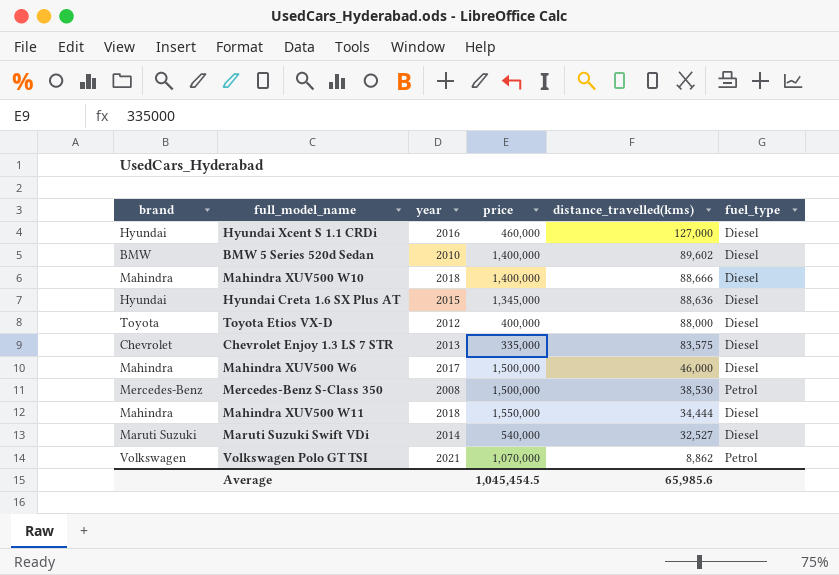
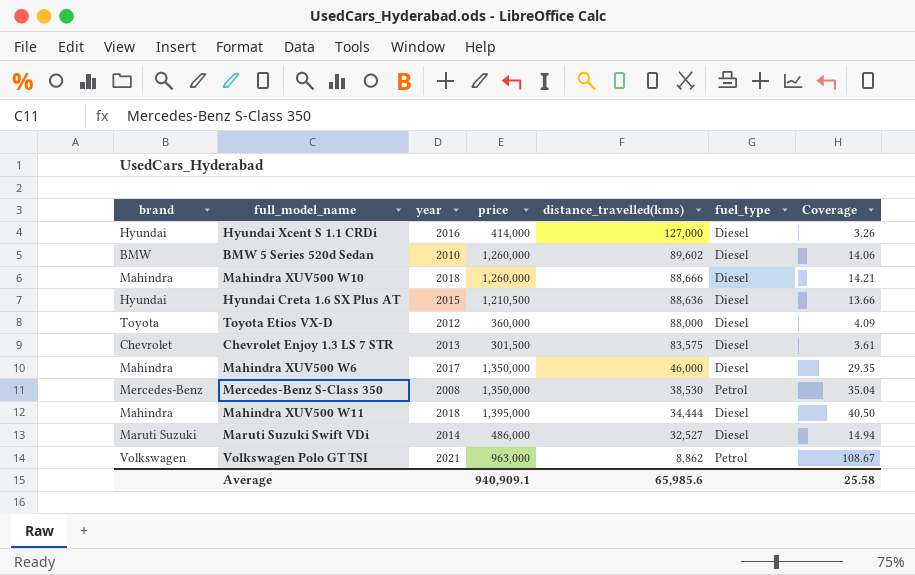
column Coverage | formula: none -> [price] / [distance_travelled(kms)]
Hyundai Xcent S 1.1 CRDi | price: 460,000 -> 414,000
BMW 5 Series 520d Sedan | price: 1,400,000 -> 1,260,000
Mahindra XUV500 W10 | price: 1,400,000 -> 1,260,000
Hyundai Creta 1.6 SX Plus AT | price: 1,345,000 -> 1,210,500
Toyota Etios VX-D | price: 400,000 -> 360,000
Chevrolet Enjoy 1.3 LS 7 STR | price: 335,000 -> 301,500
Mahindra XUV500 W6 | price: 1,500,000 -> 1,350,000
Mercedes-Benz S-Class 350 | price: 1,500,000 -> 1,350,000
Mahindra XUV500 W11 | price: 1,550,000 -> 1,395,000
Maruti Suzuki Swift VDi | price: 540,000 -> 486,000
Volkswagen Polo GT TSI | price: 1,070,000 -> 963,000
Average | price: 1,045,454.5 -> 940,909.1

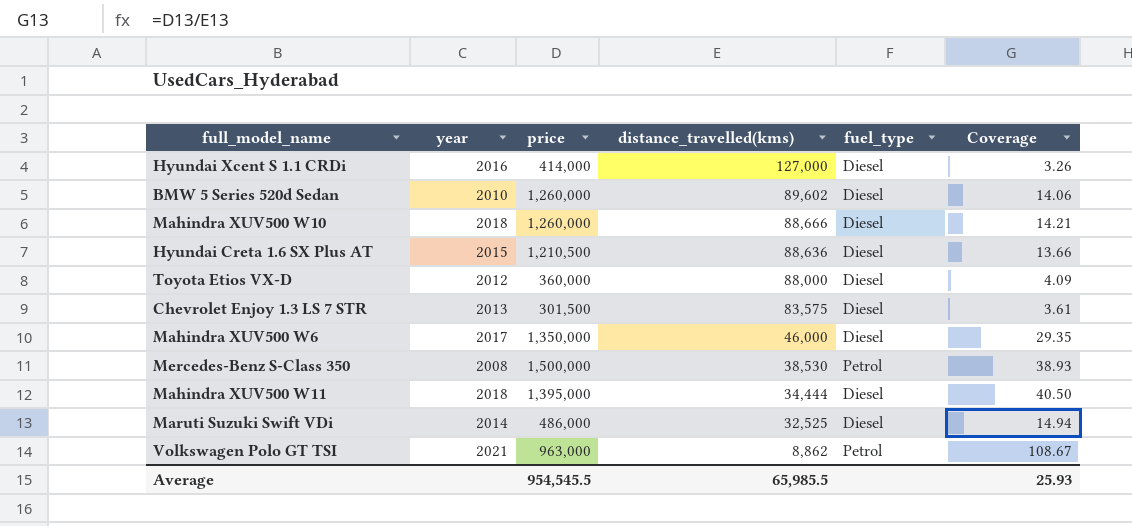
column brand | position: 1 -> none
Mercedes-Benz S-Class 350 | price: 1,350,000 -> 1,500,000
Mercedes-Benz S-Class 350 | Coverage: 35.04 -> 38.93
Maruti Suzuki Swift VDi | distance_travelled(kms): 32,527 -> 32,525
Average | price: 940,909.1 -> 954,545.5
Average | distance_travelled(kms): 65,985.6 -> 65,985.5
Average | Coverage: 25.58 -> 25.93

